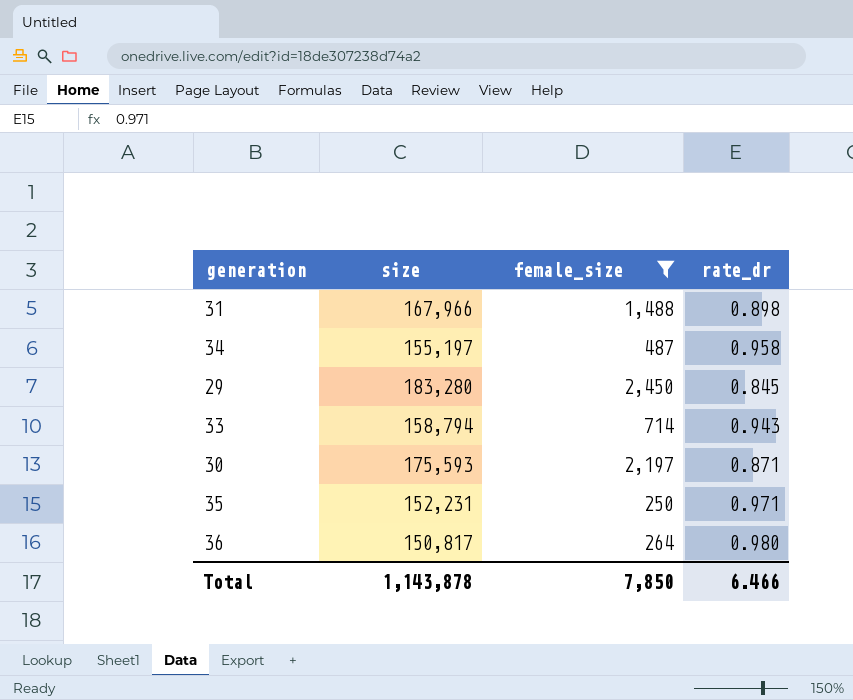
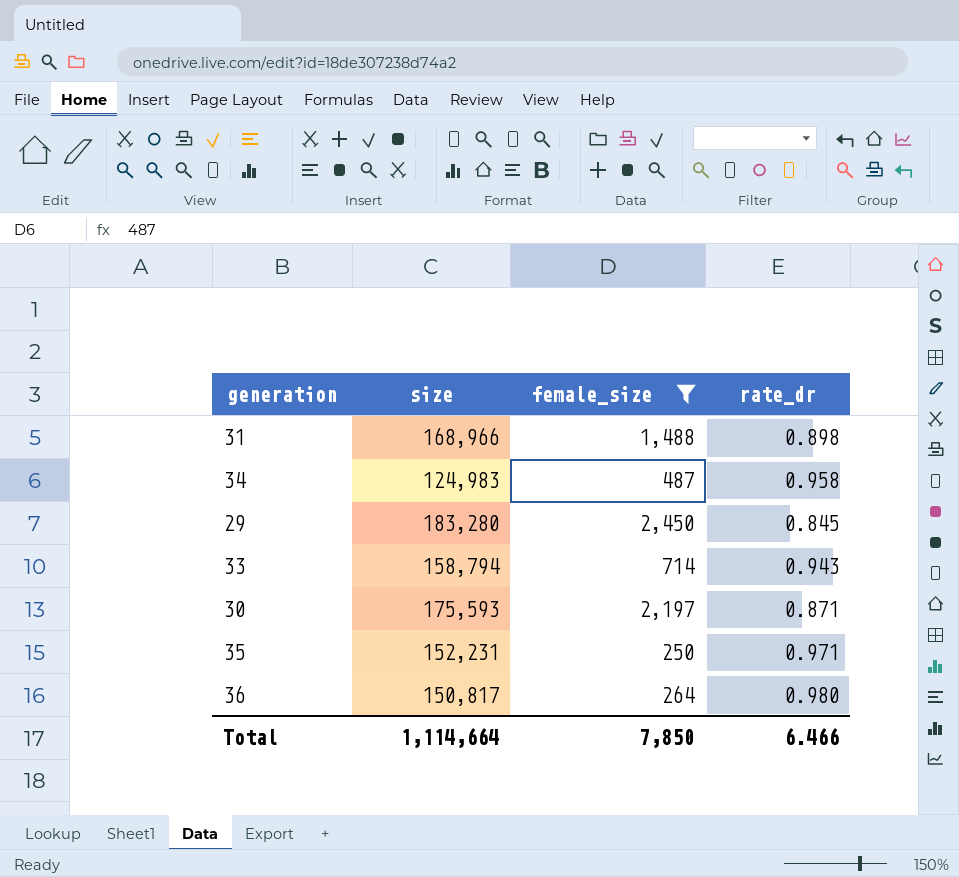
31 | size: 167,966 -> 168,966
34 | size: 155,197 -> 124,983
Total | size: 1,143,878 -> 1,114,664

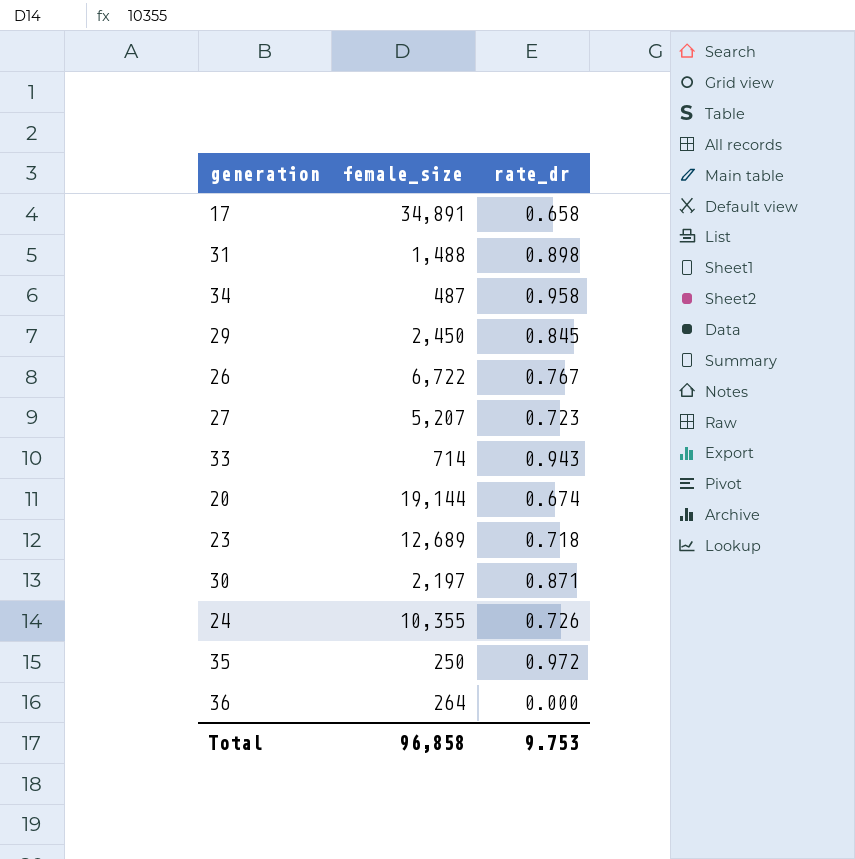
filter: female_size <= 2,450 -> none
column size | position: 2 -> none
35 | rate_dr: 0.971 -> 0.972
36 | rate_dr: 0.980 -> 0.000
Total | female_size: 7,850 -> 96,858
Total | rate_dr: 6.466 -> 9.753

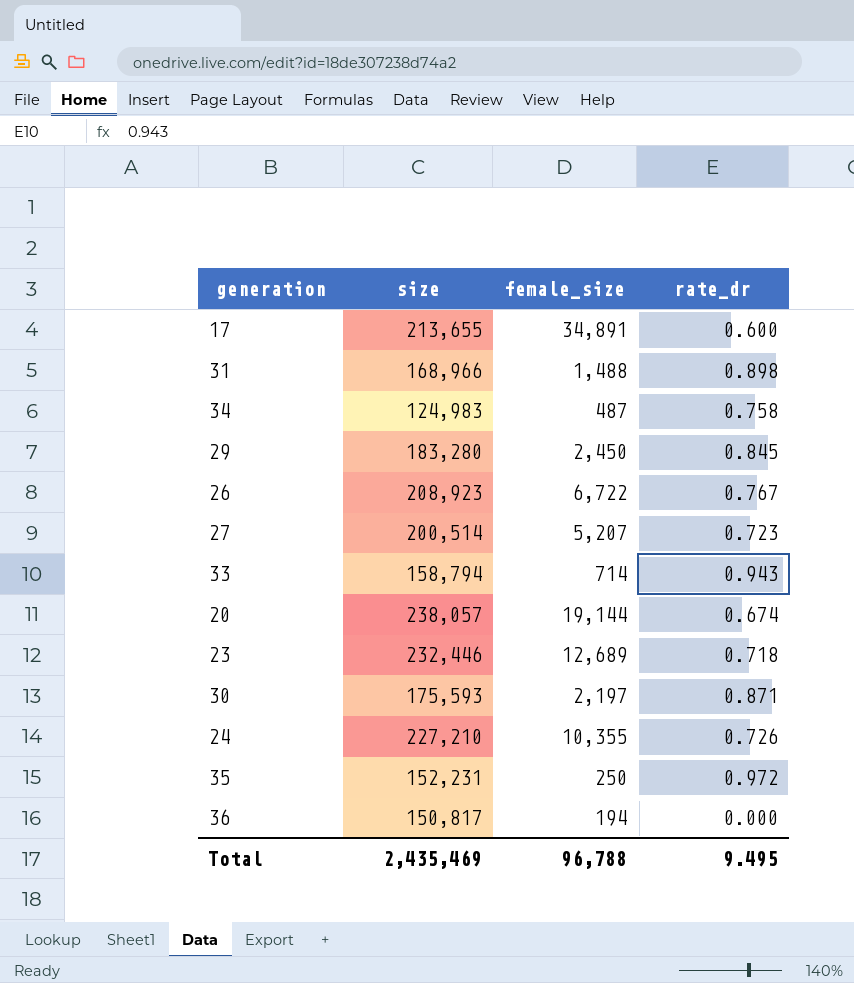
column size | position: none -> 2
17 | rate_dr: 0.658 -> 0.600
34 | rate_dr: 0.958 -> 0.758
36 | female_size: 264 -> 194
Total | female_size: 96,858 -> 96,788
Total | rate_dr: 9.753 -> 9.495

